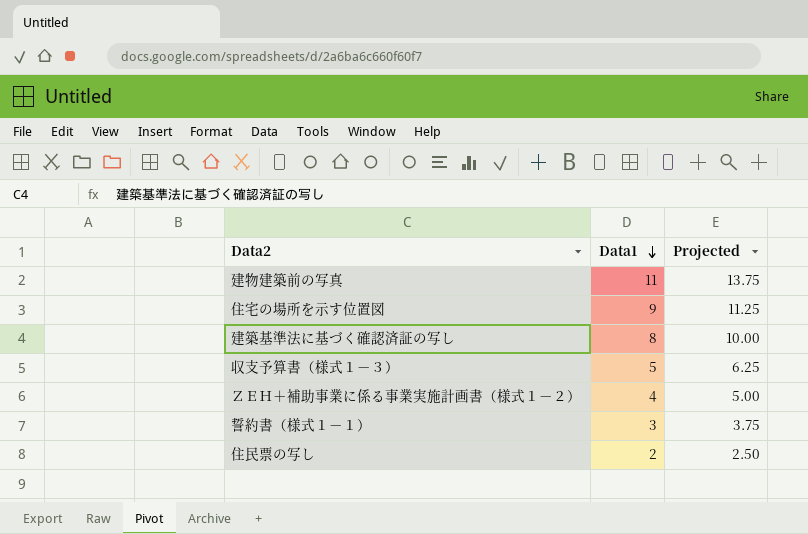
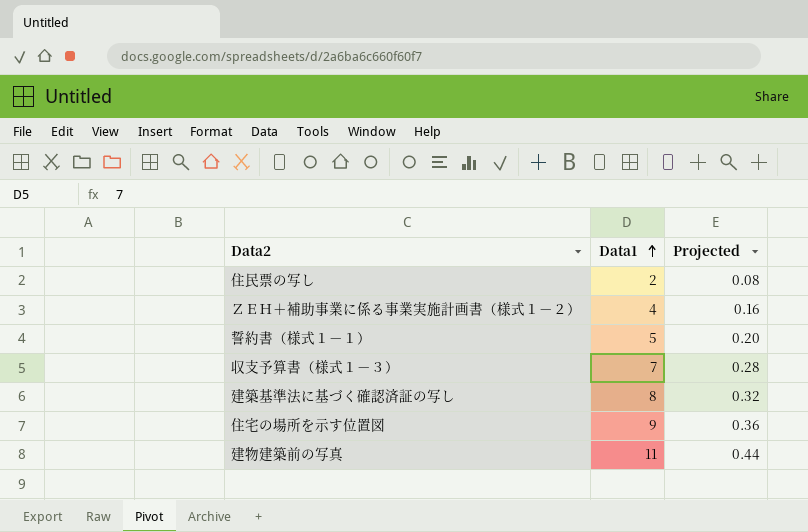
row order: Data1 descending -> Data1 ascending
column Projected | formula: [Data1] * 1.25 -> [Data1] * 0.04
誓約書（様式１－１） | Data1: 3 -> 5
収支予算書（様式１－３） | Data1: 5 -> 7

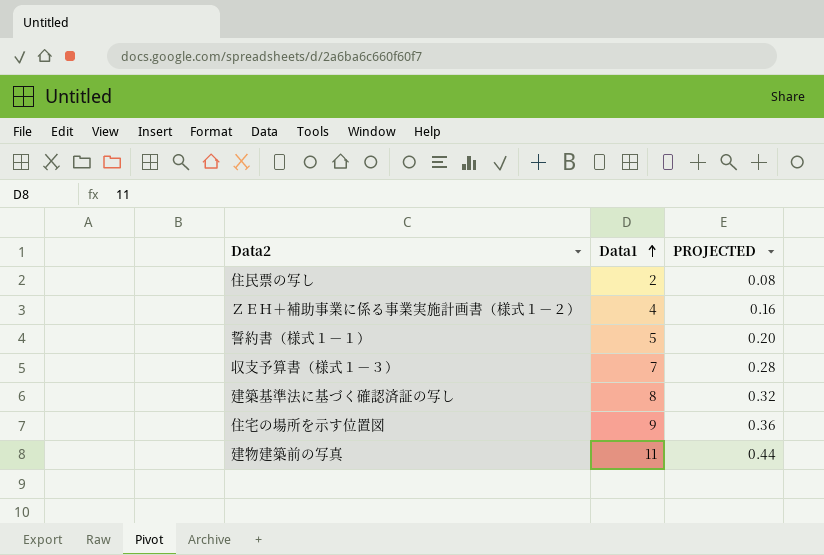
column name: Projected -> PROJECTED

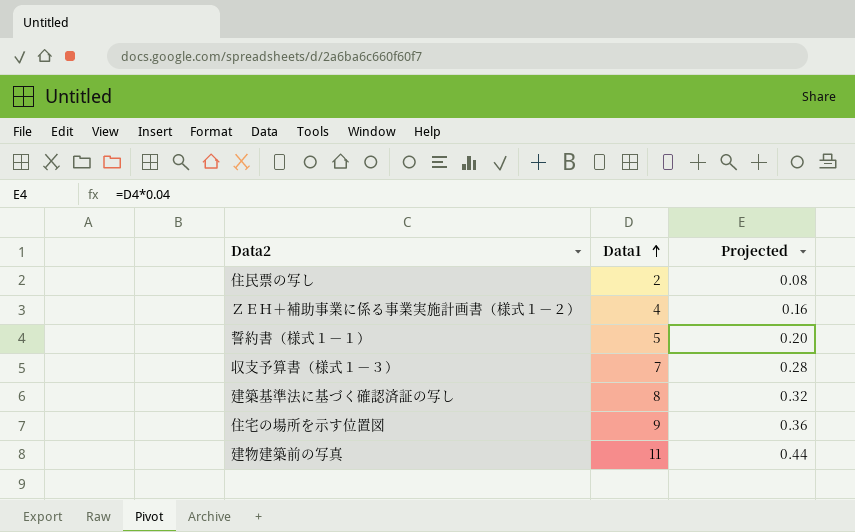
column name: PROJECTED -> Projected

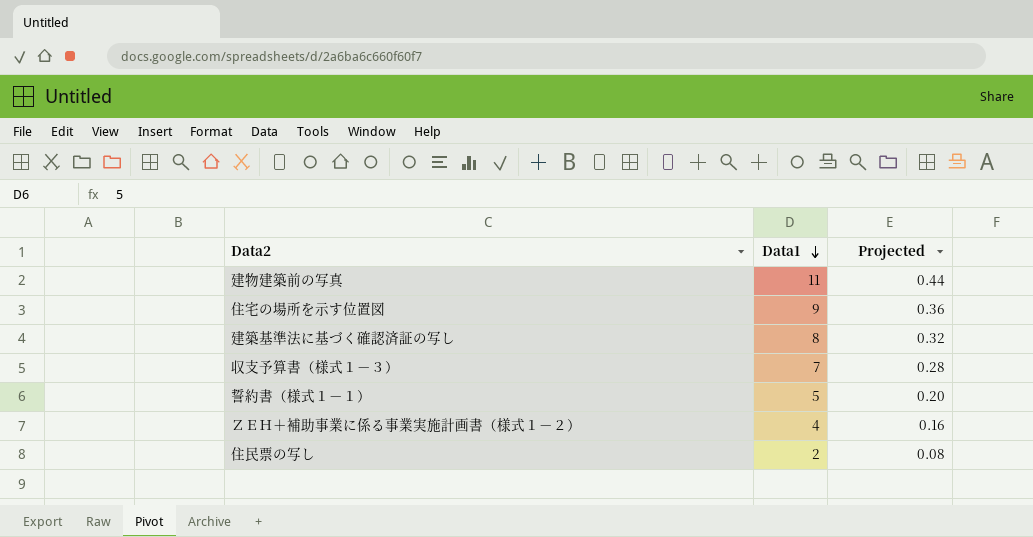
row order: Data1 ascending -> Data1 descending

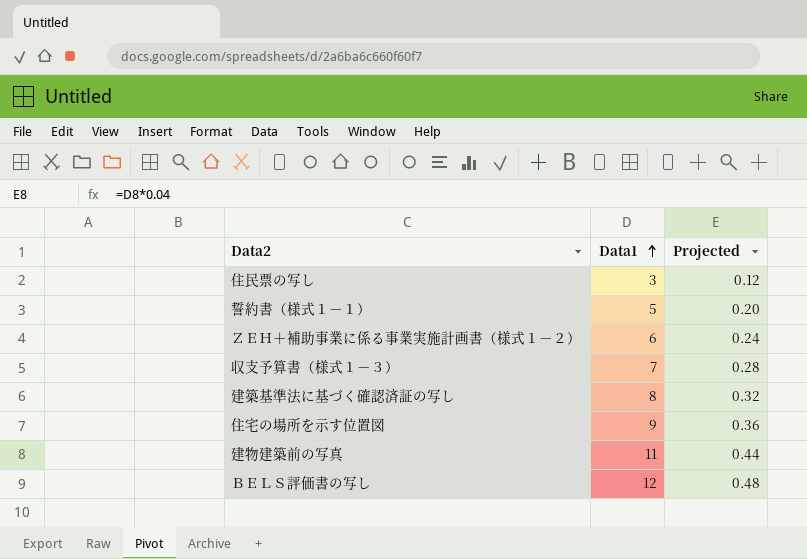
row order: Data1 descending -> Data1 ascending
住民票の写し | Data1: 2 -> 3
住民票の写し | Projected: 0.08 -> 0.12
ＺＥＨ＋補助事業に係る事業実施計画書（様式１－２） | Data1: 4 -> 6
ＺＥＨ＋補助事業に係る事業実施計画書（様式１－２） | Projected: 0.16 -> 0.24
row ＢＥＬＳ評価書の写し: none -> 12 | 0.48

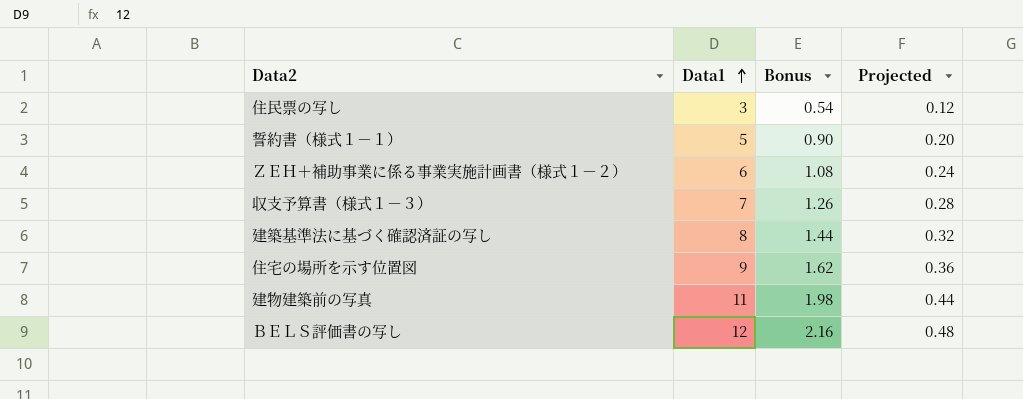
column Bonus | formula: none -> [Data1] * 0.18

